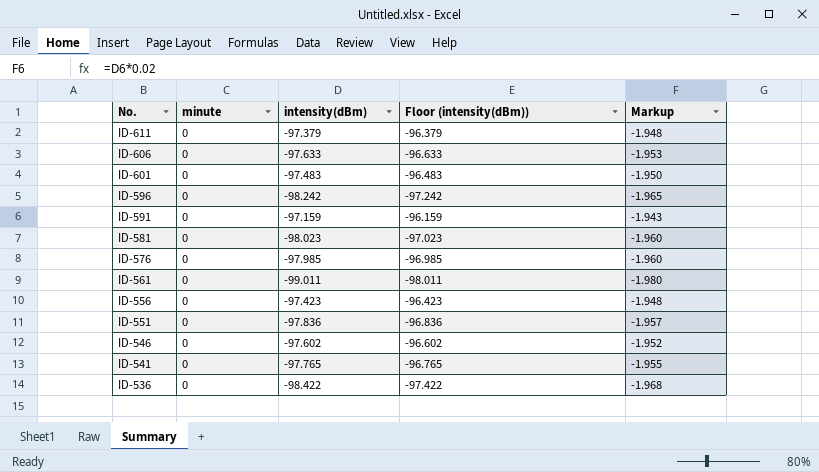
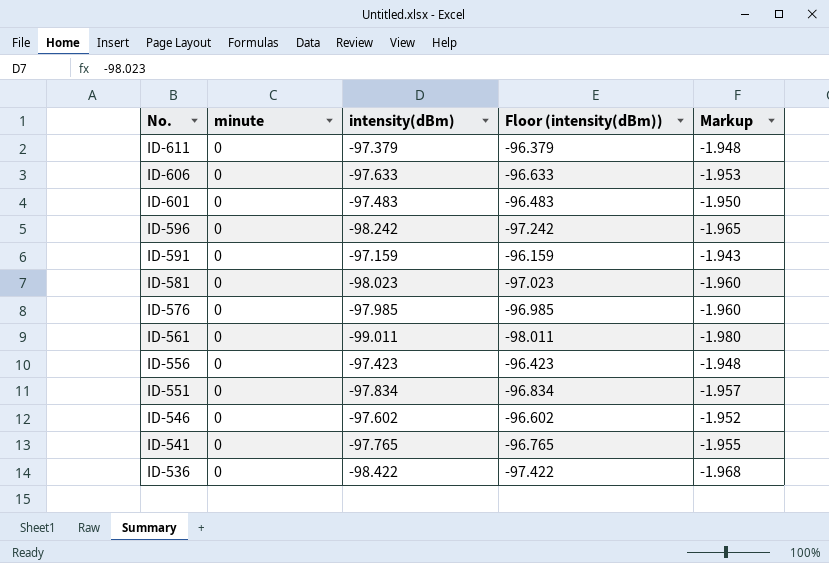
ID-551 | intensity(dBm): -97.836 -> -97.834
ID-551 | Floor (intensity(dBm)): -96.836 -> -96.834

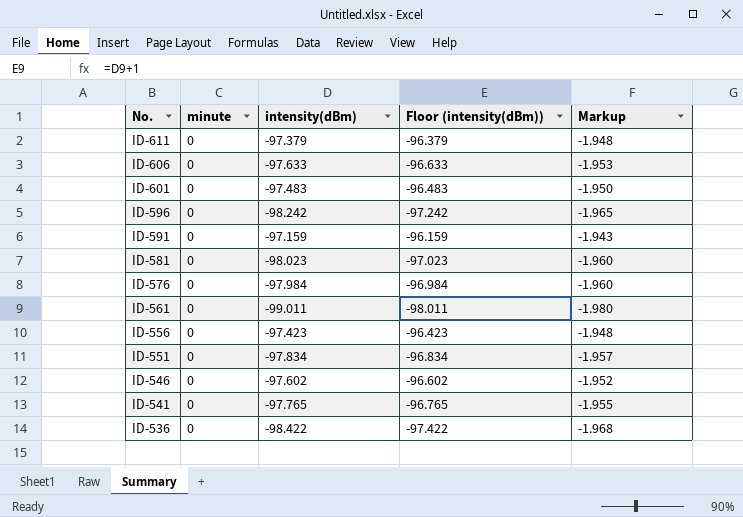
ID-576 | intensity(dBm): -97.985 -> -97.984
ID-576 | Floor (intensity(dBm)): -96.985 -> -96.984

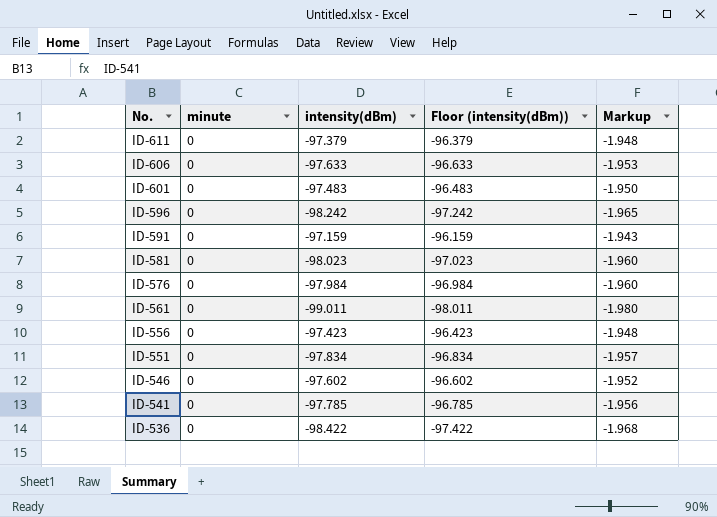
ID-541 | intensity(dBm): -97.765 -> -97.785
ID-541 | Floor (intensity(dBm)): -96.765 -> -96.785
ID-541 | Markup: -1.955 -> -1.956

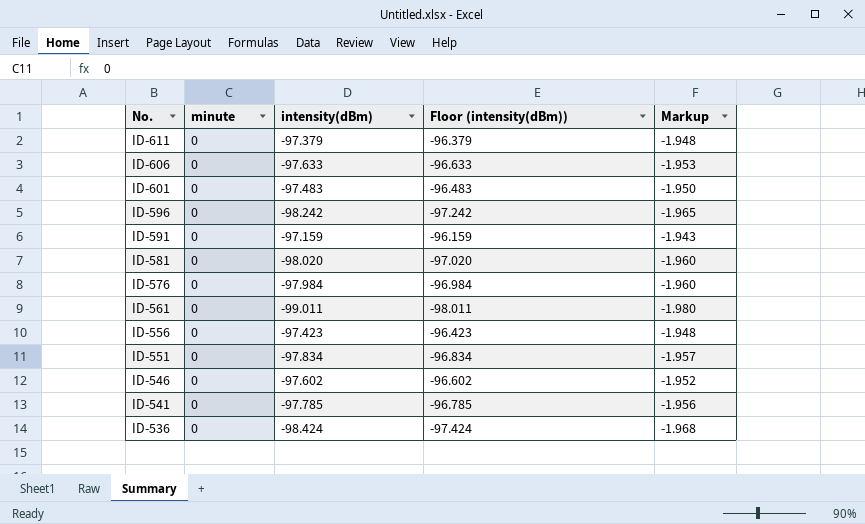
ID-581 | intensity(dBm): -98.023 -> -98.020
ID-581 | Floor (intensity(dBm)): -97.023 -> -97.020
ID-536 | intensity(dBm): -98.422 -> -98.424
ID-536 | Floor (intensity(dBm)): -97.422 -> -97.424

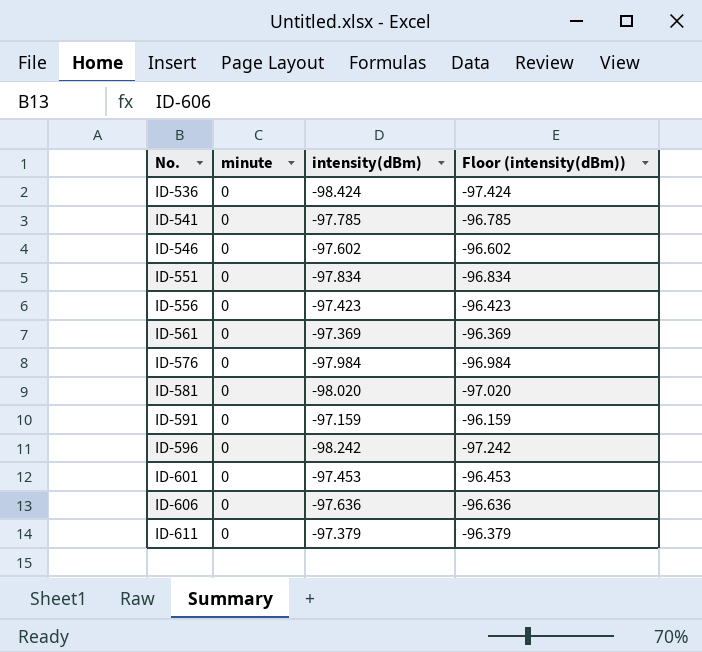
row order: No. descending -> No. ascending
column Markup | formula: [intensity(dBm)] * 0.02 -> none
ID-561 | intensity(dBm): -99.011 -> -97.369
ID-561 | Floor (intensity(dBm)): -98.011 -> -96.369
ID-601 | intensity(dBm): -97.483 -> -97.453
ID-601 | Floor (intensity(dBm)): -96.483 -> -96.453
ID-606 | intensity(dBm): -97.633 -> -97.636
ID-606 | Floor (intensity(dBm)): -96.633 -> -96.636

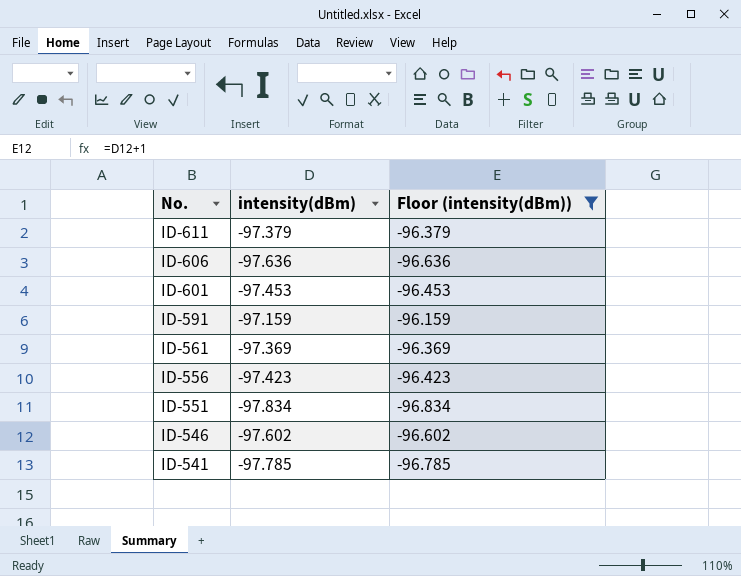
filter: none -> Floor (intensity(dBm)) >= -96.834
row order: No. ascending -> No. descending
column minute | position: 2 -> none

